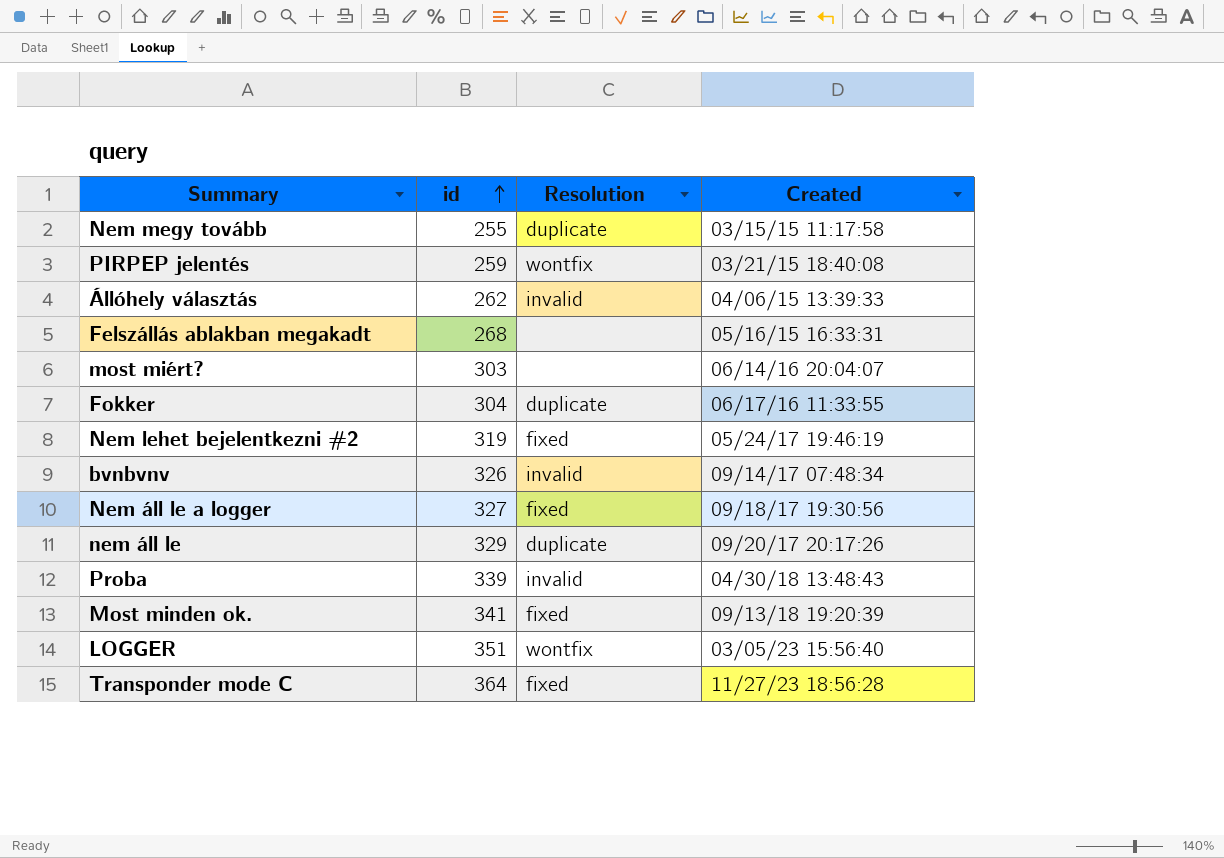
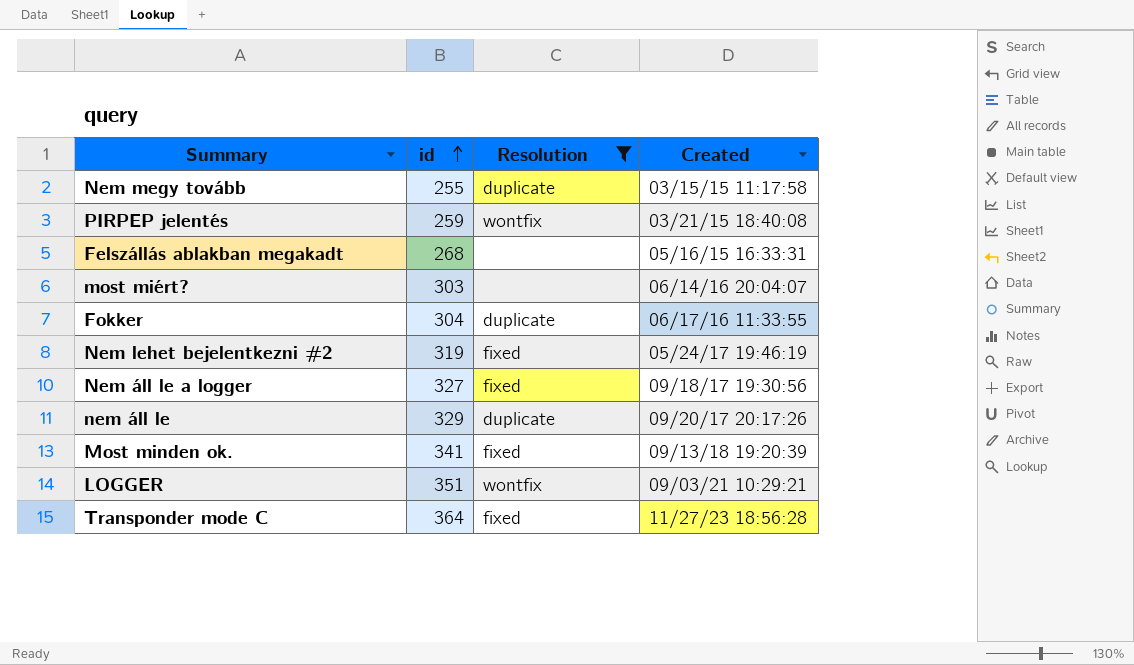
filter: none -> Resolution != invalid
LOGGER | Created: 03/05/23 15:56:40 -> 09/03/21 10:29:21

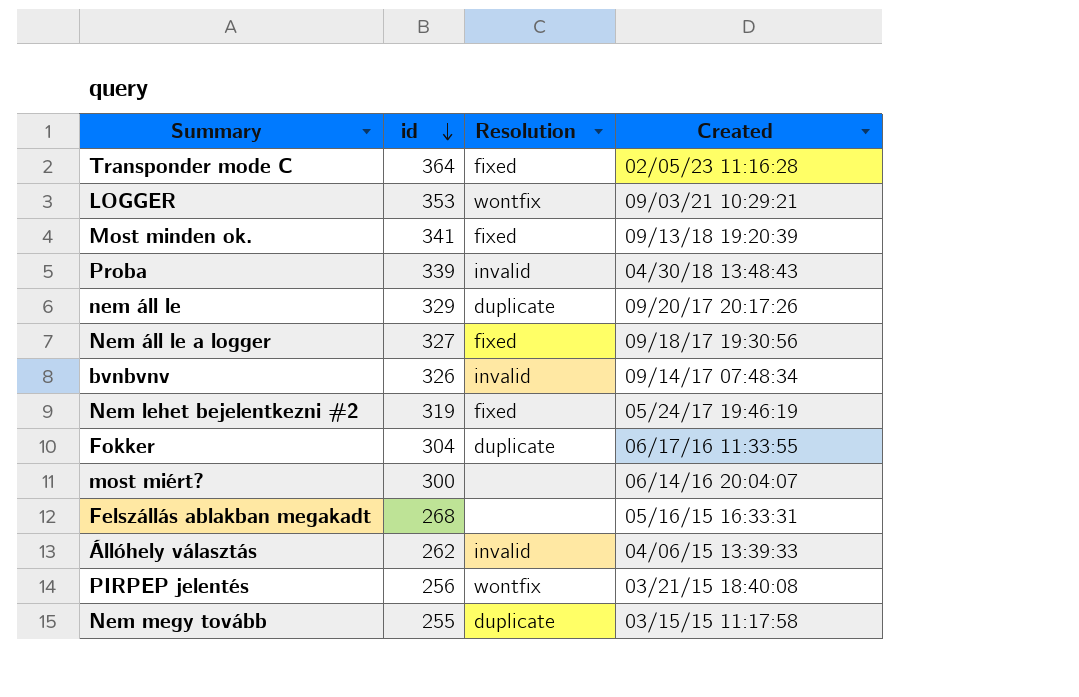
filter: Resolution != invalid -> none
row order: id ascending -> id descending
Transponder mode C | Created: 11/27/23 18:56:28 -> 02/05/23 11:16:28
LOGGER | id: 351 -> 353
most miért? | id: 303 -> 300
PIRPEP jelentés | id: 259 -> 256

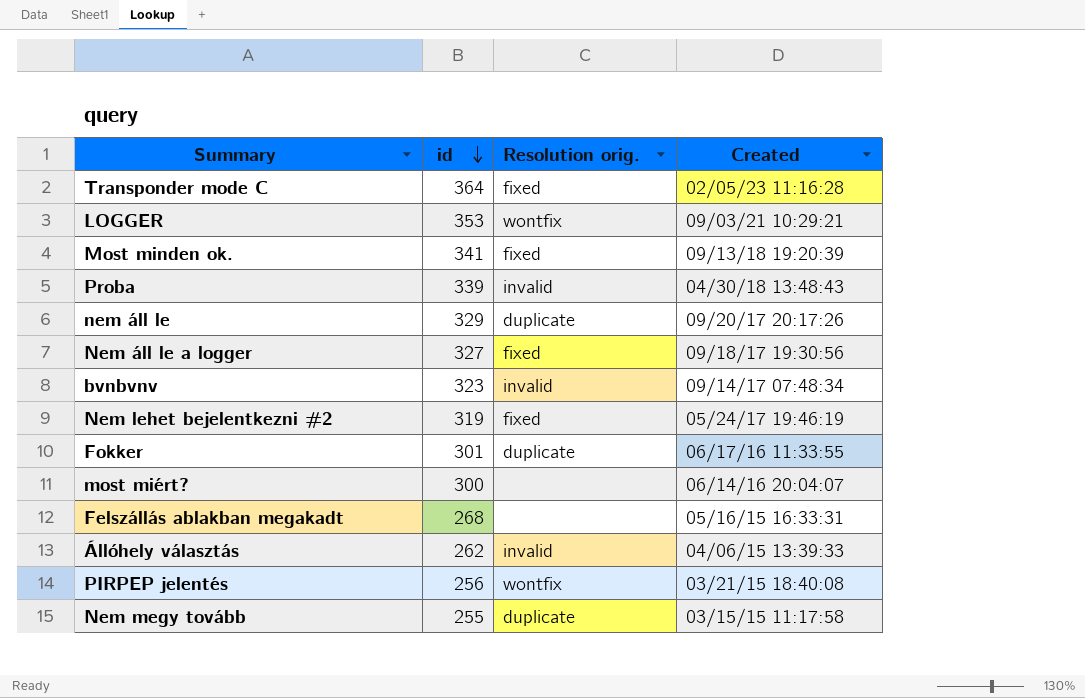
column name: Resolution -> Resolution orig.
bvnbvnv | id: 326 -> 323
Fokker | id: 304 -> 301

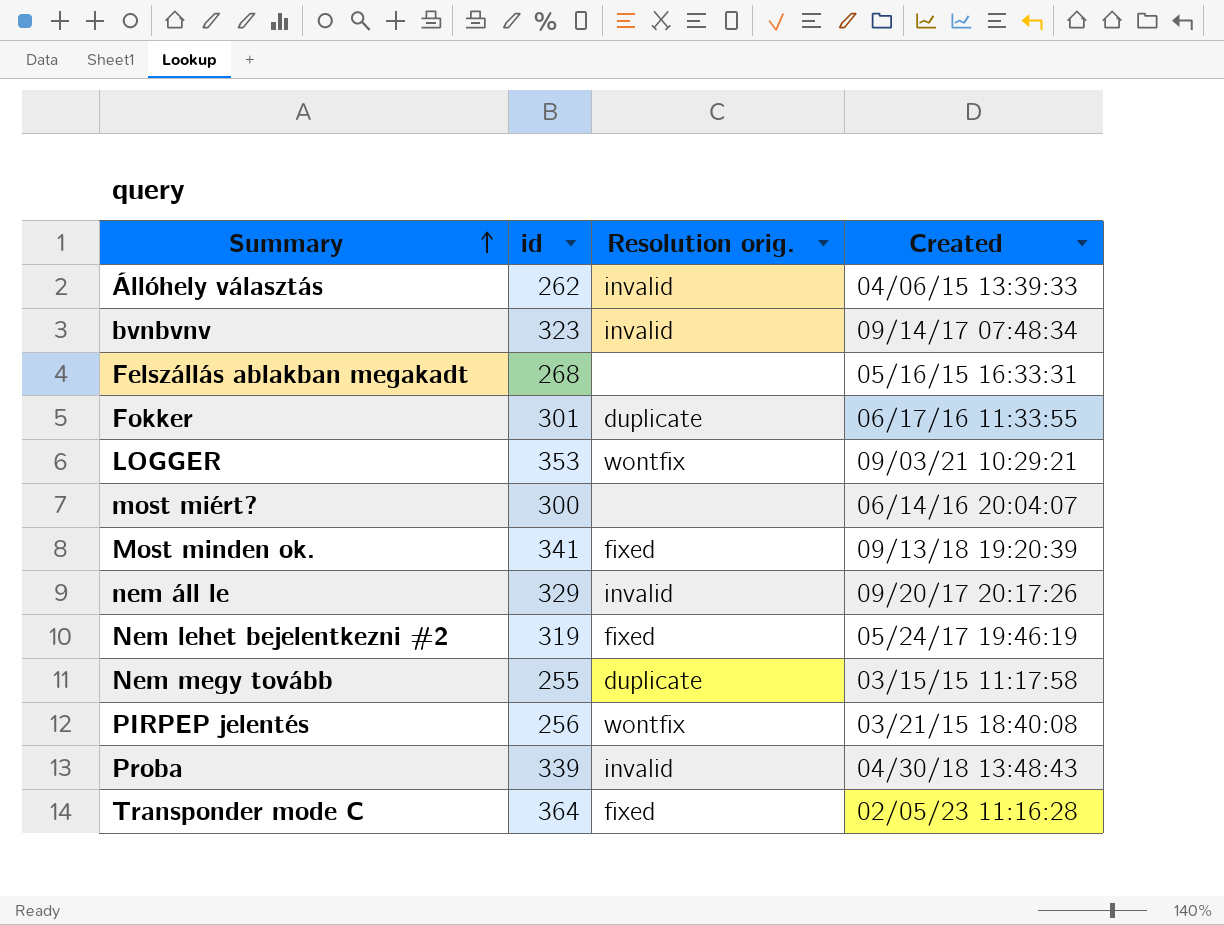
row order: id descending -> Summary ascending
row Nem áll le a logger: 327 | fixed | 09/18/17 19:30:56 -> none
nem áll le | Resolution orig.: duplicate -> invalid

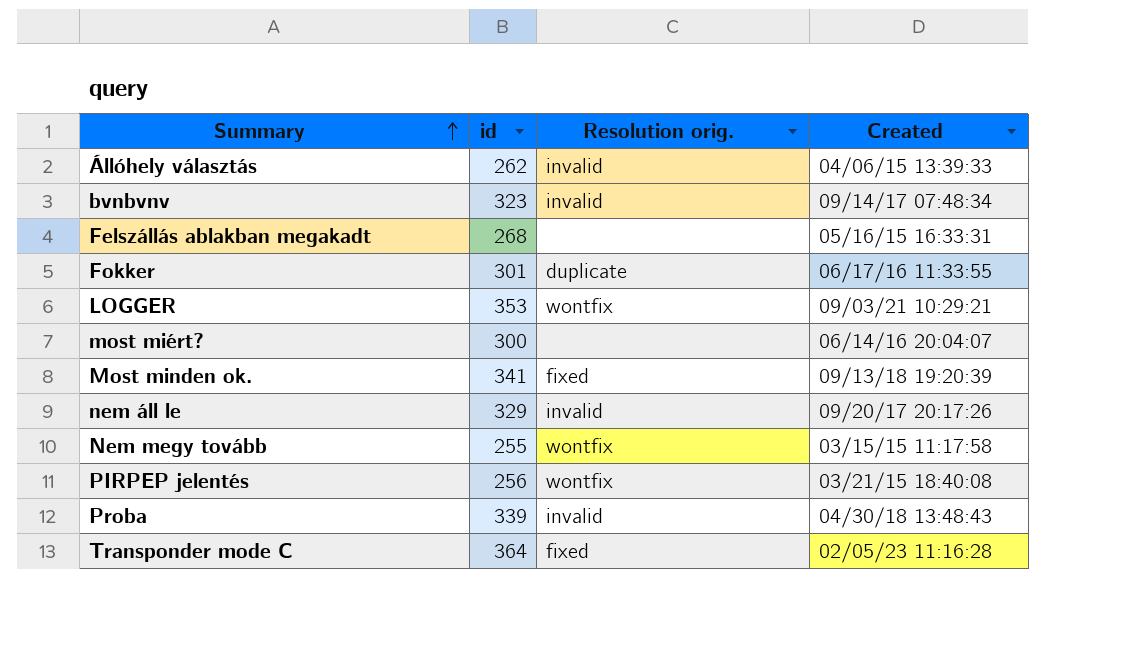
row Nem lehet bejelentkezni #2: 319 | fixed | 05/24/17 19:46:19 -> none
Nem megy tovább | Resolution orig.: duplicate -> wontfix

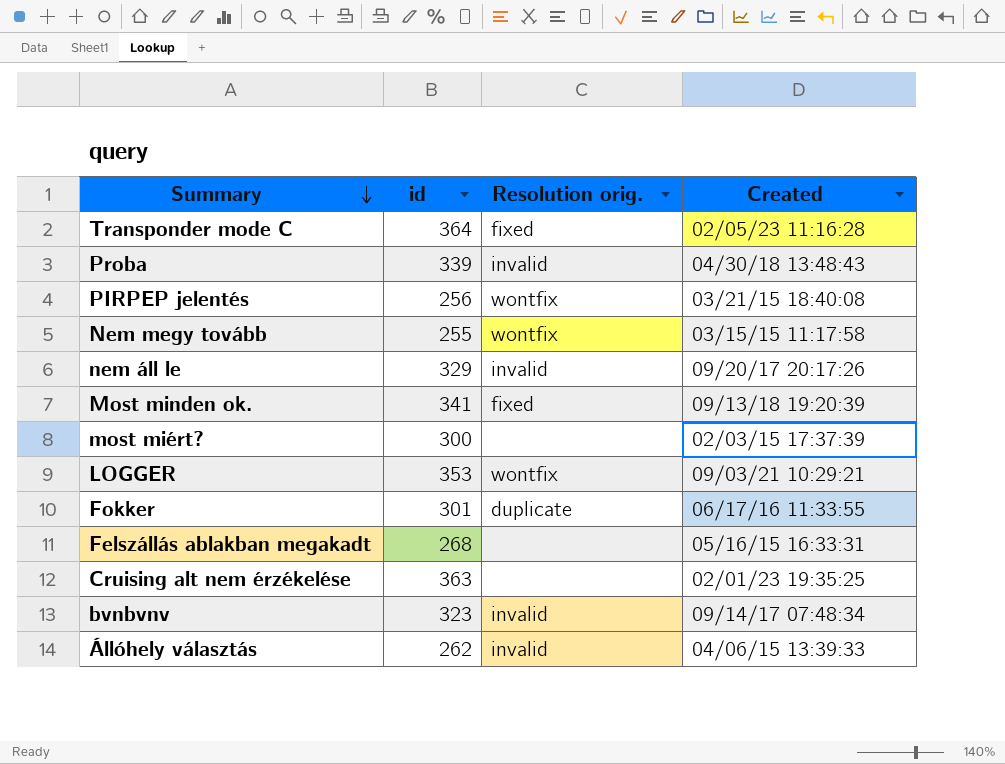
row order: Summary ascending -> Summary descending
most miért? | Created: 06/14/16 20:04:07 -> 02/03/15 17:37:39
row Cruising alt nem érzékelése: none -> 363 | none | 02/01/23 19:35:25

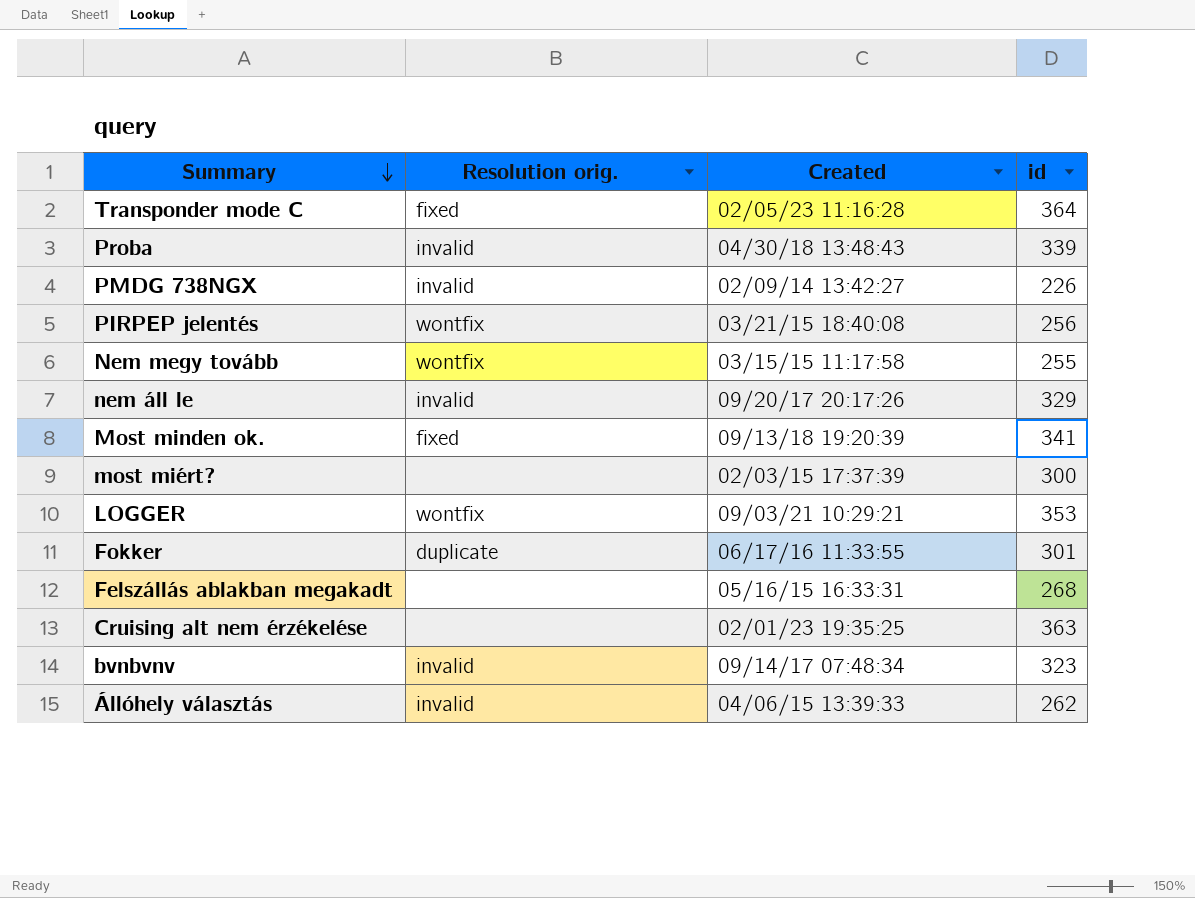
column id | position: 2 -> 4
row PMDG 738NGX: none -> invalid | 02/09/14 13:42:27 | 226

